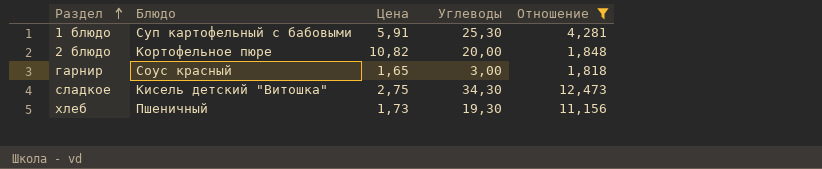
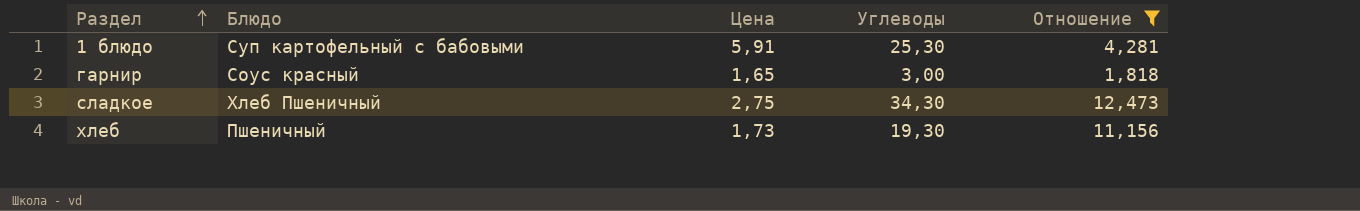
row 2 блюдо: Кортофельное пюре | 10,82 | 20,00 | 1,848 -> none
сладкое | Блюдо: Кисель детский "Витошка" -> Хлеб Пшеничный

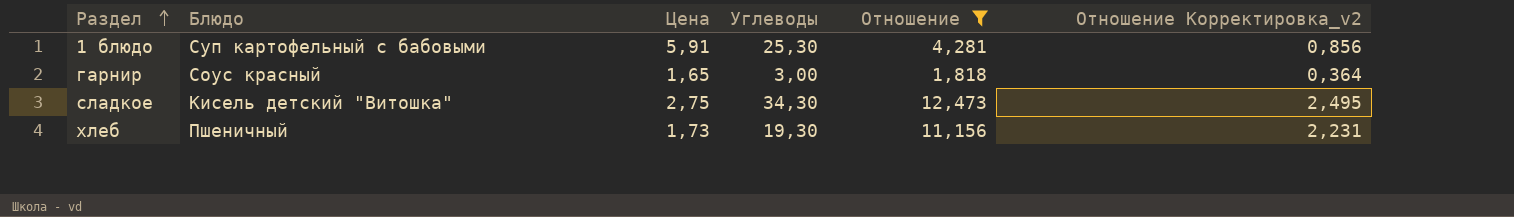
column Отношение Корректировка_v2 | formula: none -> [Отношение] * 0,2
сладкое | Блюдо: Хлеб Пшеничный -> Кисель детский "Витошка"

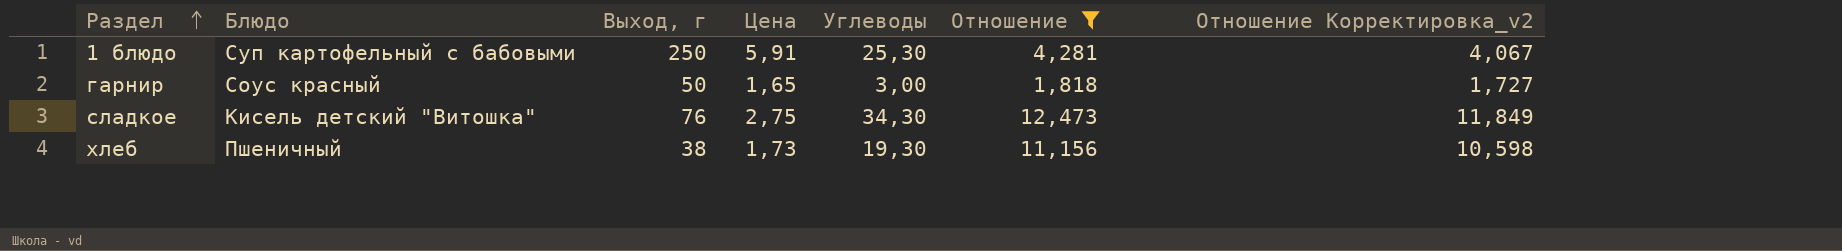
column Выход, г | position: none -> 3
column Отношение Корректировка_v2 | formula: [Отношение] * 0,2 -> [Отношение] * 0,95

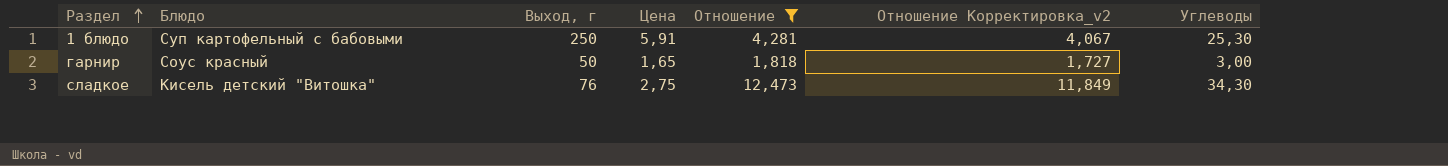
column Углеводы | position: 5 -> 7
row хлеб: Пшеничный | 38 | 1,73 | 19,30 | 11,156 | 10,598 -> none

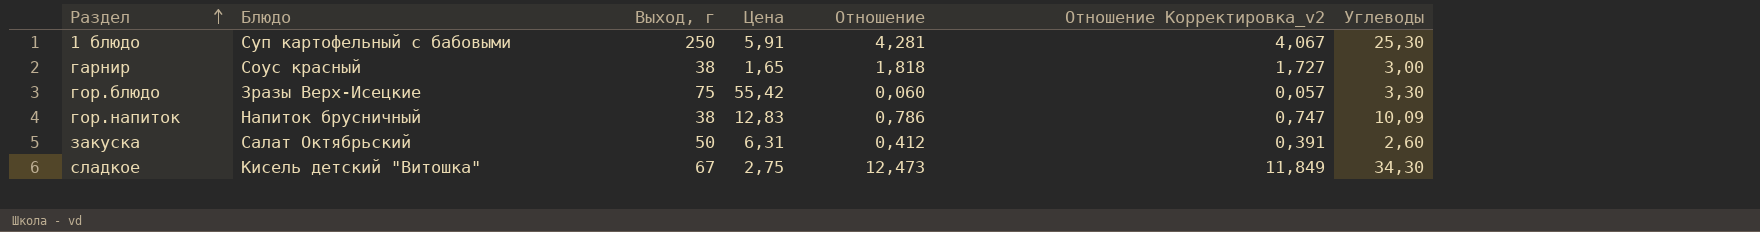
filter: Отношение >= 1,818 -> none
гарнир | Выход, г: 50 -> 38
сладкое | Выход, г: 76 -> 67

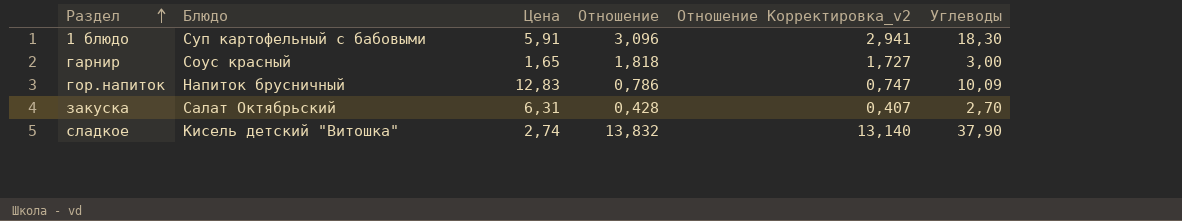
column Выход, г | position: 3 -> none
row гор.блюдо: Зразы Верх-Исецкие | 75 | 55,42 | 0,060 | 0,057 | 3,30 -> none
1 блюдо | Отношение: 4,281 -> 3,096
1 блюдо | Отношение Корректировка_v2: 4,067 -> 2,941
1 блюдо | Углеводы: 25,30 -> 18,30
закуска | Отношение: 0,412 -> 0,428
закуска | Отношение Корректировка_v2: 0,391 -> 0,407
закуска | Углеводы: 2,60 -> 2,70
сладкое | Цена: 2,75 -> 2,74
сладкое | Отношение: 12,473 -> 13,832
сладкое | Отношение Корректировка_v2: 11,849 -> 13,140
сладкое | Углеводы: 34,30 -> 37,90

